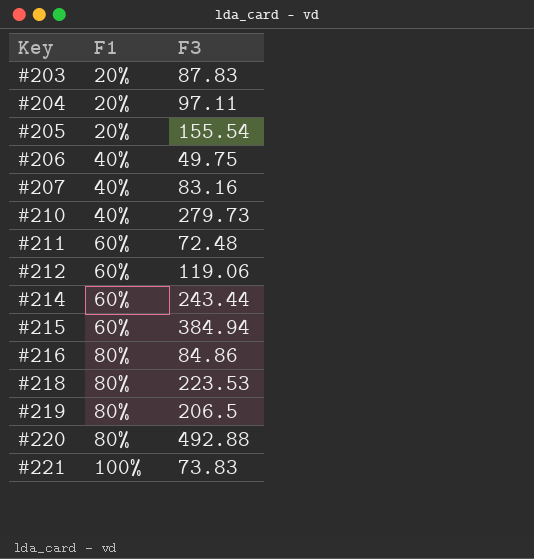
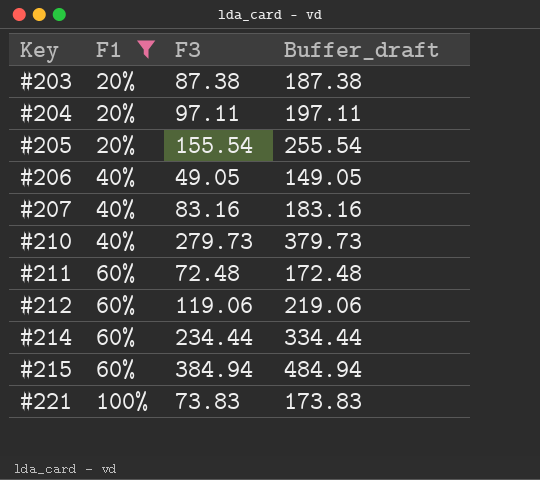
filter: none -> F1 != 80%
column Buffer_draft | formula: none -> [F3] + 100
#203 | F3: 87.83 -> 87.38
#206 | F3: 49.75 -> 49.05
#214 | F3: 243.44 -> 234.44

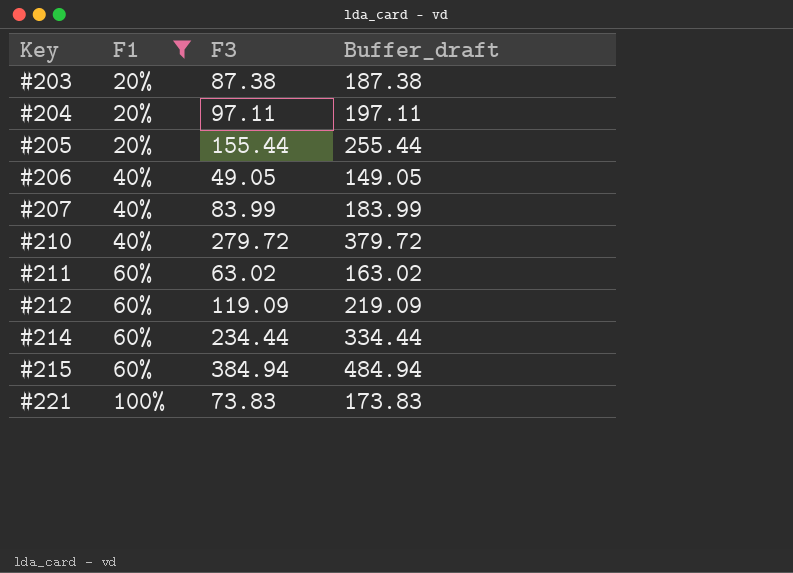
#205 | F3: 155.54 -> 155.44
#205 | Buffer_draft: 255.54 -> 255.44
#207 | F3: 83.16 -> 83.99
#207 | Buffer_draft: 183.16 -> 183.99
#210 | F3: 279.73 -> 279.72
#210 | Buffer_draft: 379.73 -> 379.72
#211 | F3: 72.48 -> 63.02
#211 | Buffer_draft: 172.48 -> 163.02
#212 | F3: 119.06 -> 119.09
#212 | Buffer_draft: 219.06 -> 219.09

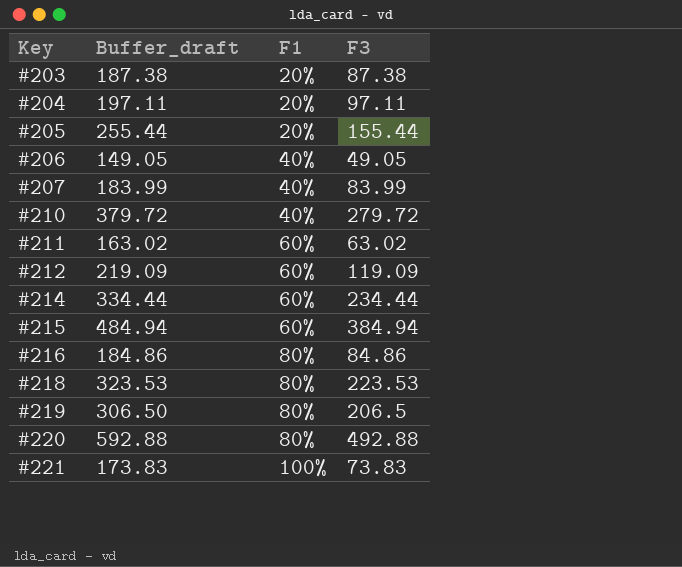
filter: F1 != 80% -> none
column Buffer_draft | position: 4 -> 2

